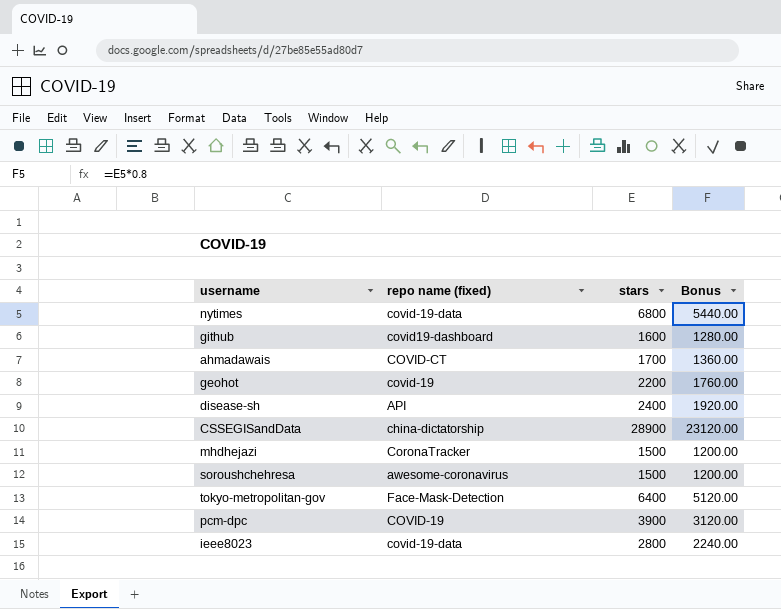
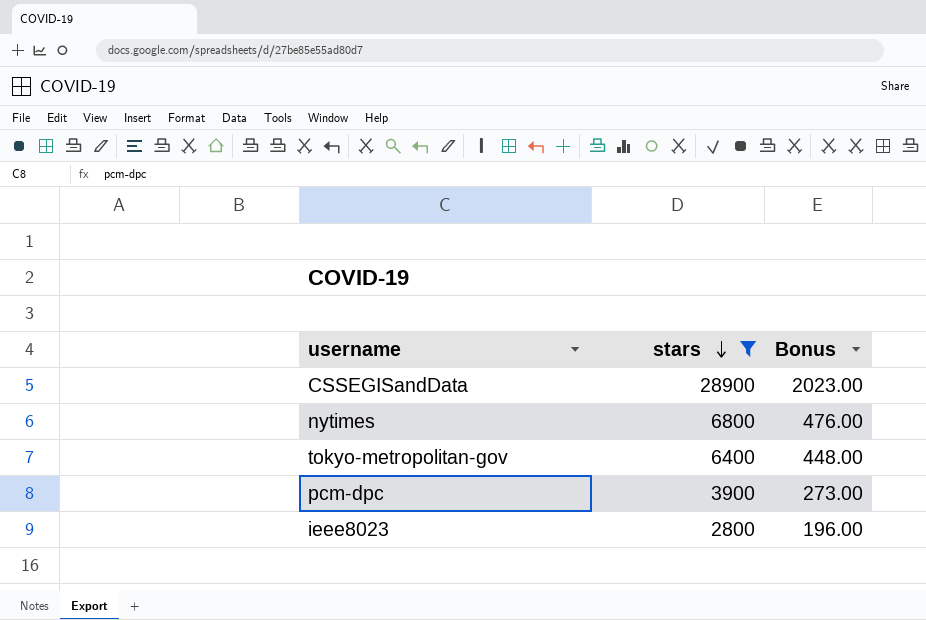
filter: none -> stars >= 2800
row order: none -> stars descending
column repo name (fixed) | position: 2 -> none
column Bonus | formula: [stars] * 0.8 -> [stars] * 0.07

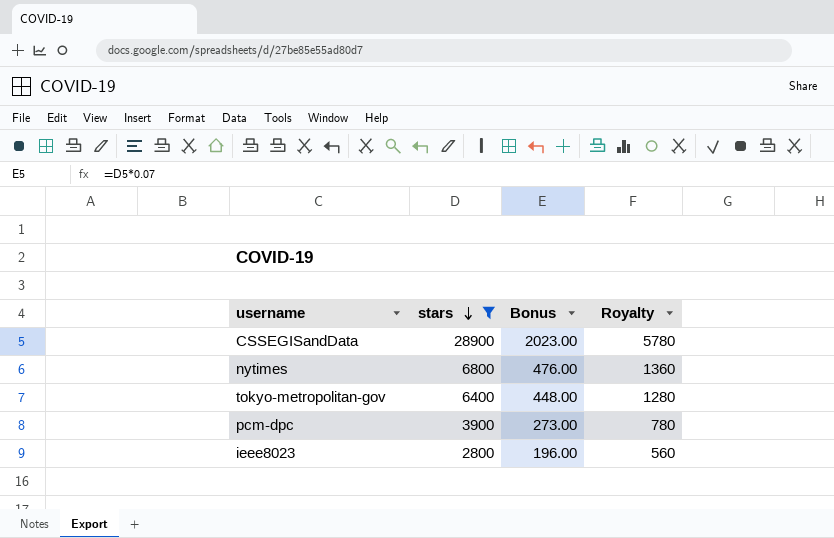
column Royalty | formula: none -> [stars] * 0.2

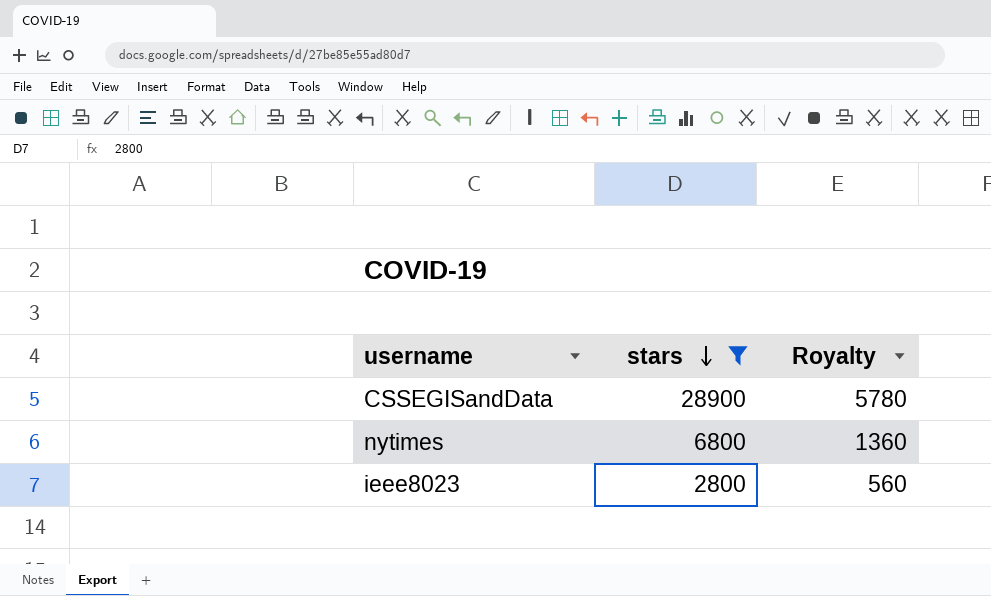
column Bonus | formula: [stars] * 0.07 -> none
row tokyo-metropolitan-gov: 6400 | 448.00 | 1280 -> none
row pcm-dpc: 3900 | 273.00 | 780 -> none

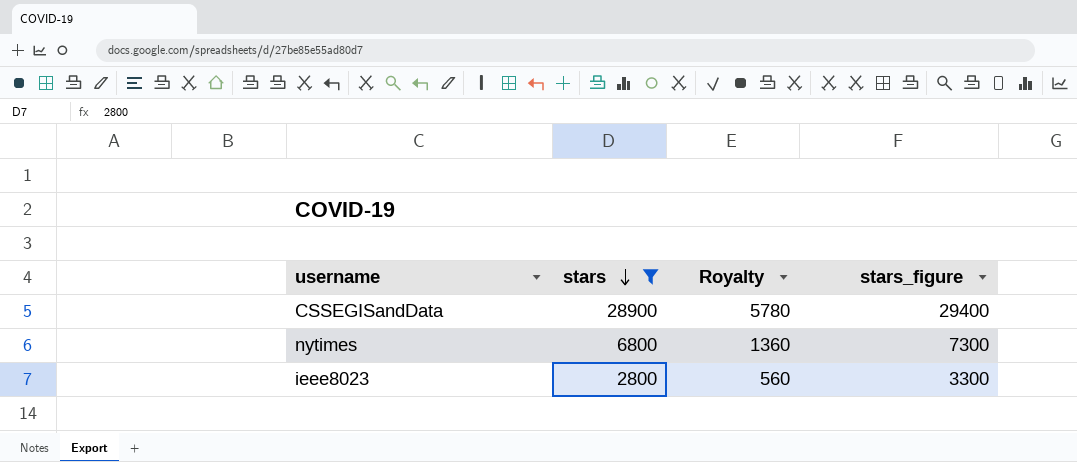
column stars_figure | formula: none -> [stars] + 500

